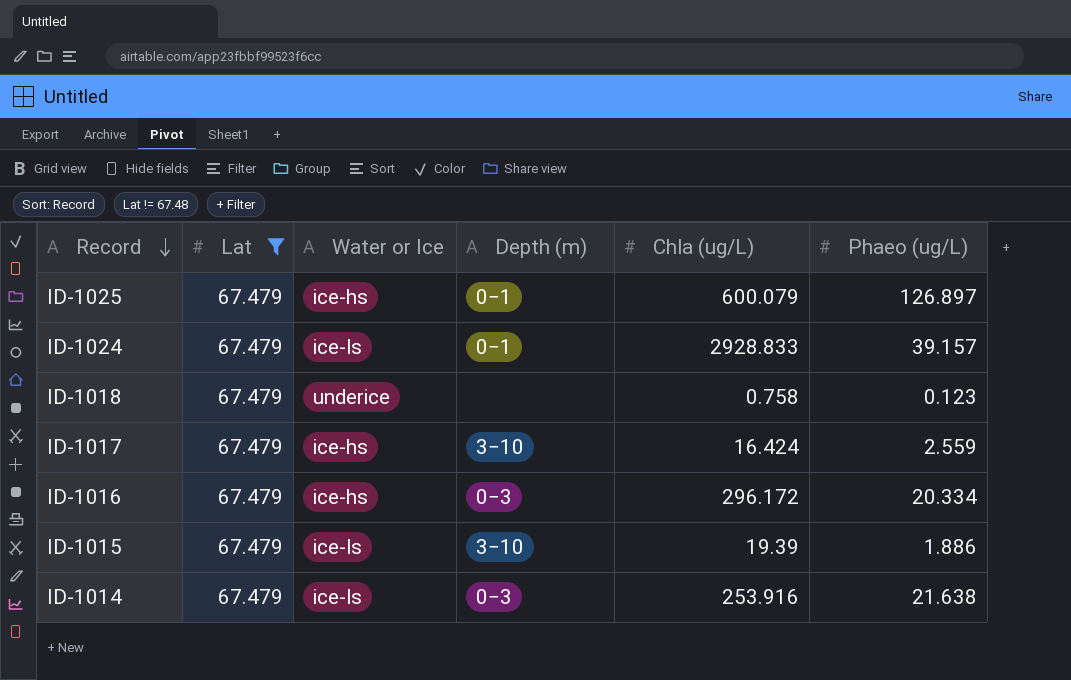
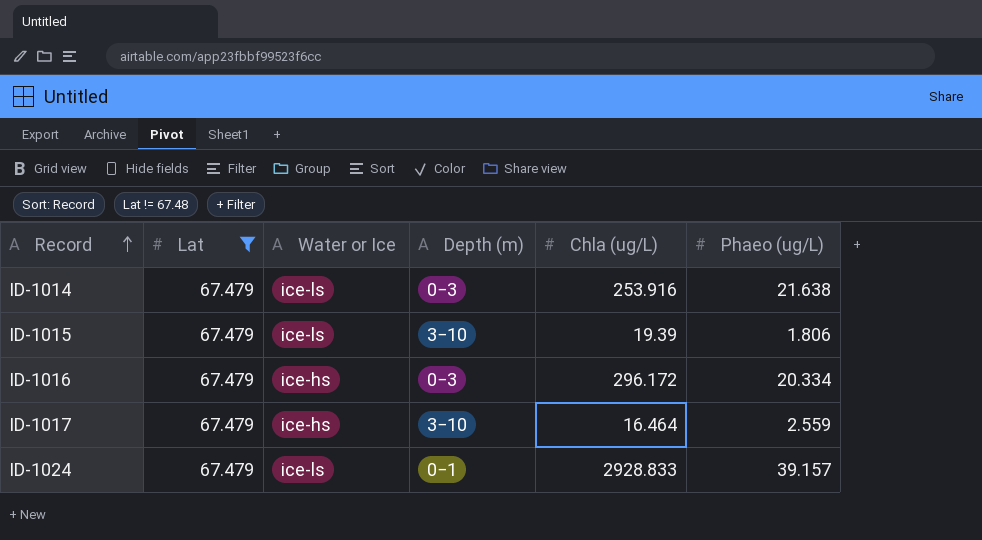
row order: Record descending -> Record ascending
row ID-1025: 67.479 | ice-hs | 0−1 | 600.079 | 126.897 -> none
row ID-1018: 67.479 | underice | none | 0.758 | 0.123 -> none
ID-1015 | Phaeo (ug/L): 1.886 -> 1.806
ID-1017 | Chla (ug/L): 16.424 -> 16.464

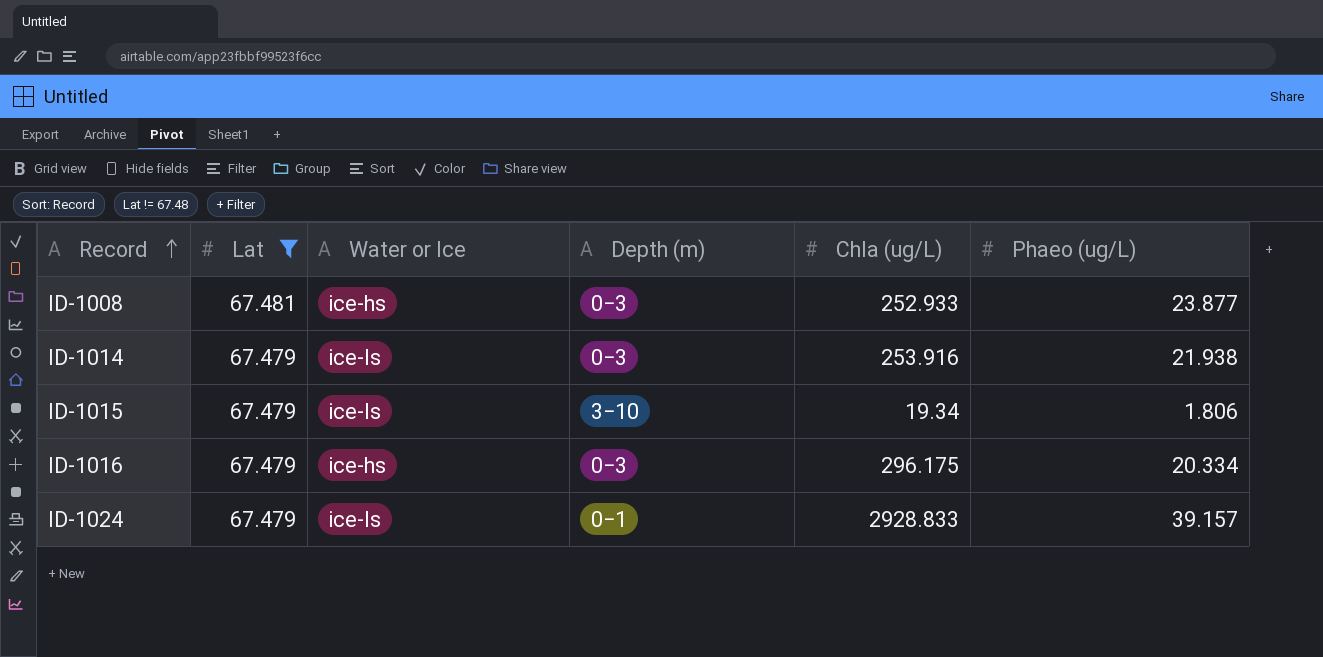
row ID-1017: 67.479 | ice-hs | 3−10 | 16.464 | 2.559 -> none
row ID-1008: none -> 67.481 | ice-hs | 0−3 | 252.933 | 23.877
ID-1014 | Phaeo (ug/L): 21.638 -> 21.938
ID-1015 | Chla (ug/L): 19.39 -> 19.34
ID-1016 | Chla (ug/L): 296.172 -> 296.175

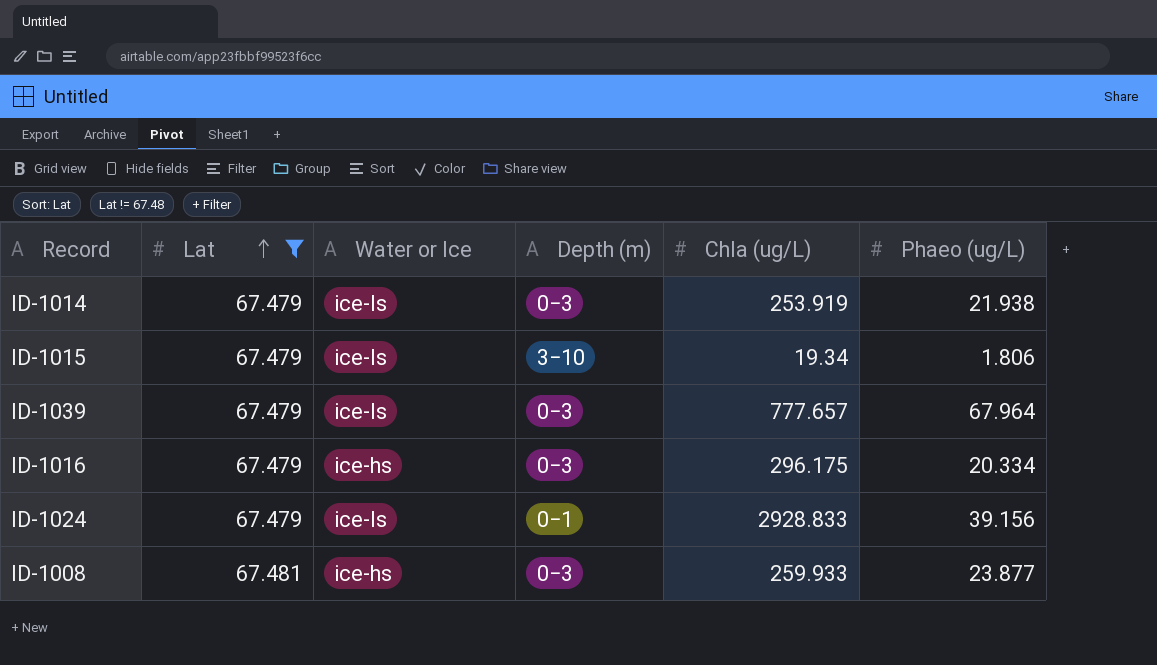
row order: Record ascending -> Lat ascending
ID-1014 | Chla (ug/L): 253.916 -> 253.919
row ID-1039: none -> 67.479 | ice-ls | 0−3 | 777.657 | 67.964
ID-1024 | Phaeo (ug/L): 39.157 -> 39.156
ID-1008 | Chla (ug/L): 252.933 -> 259.933

